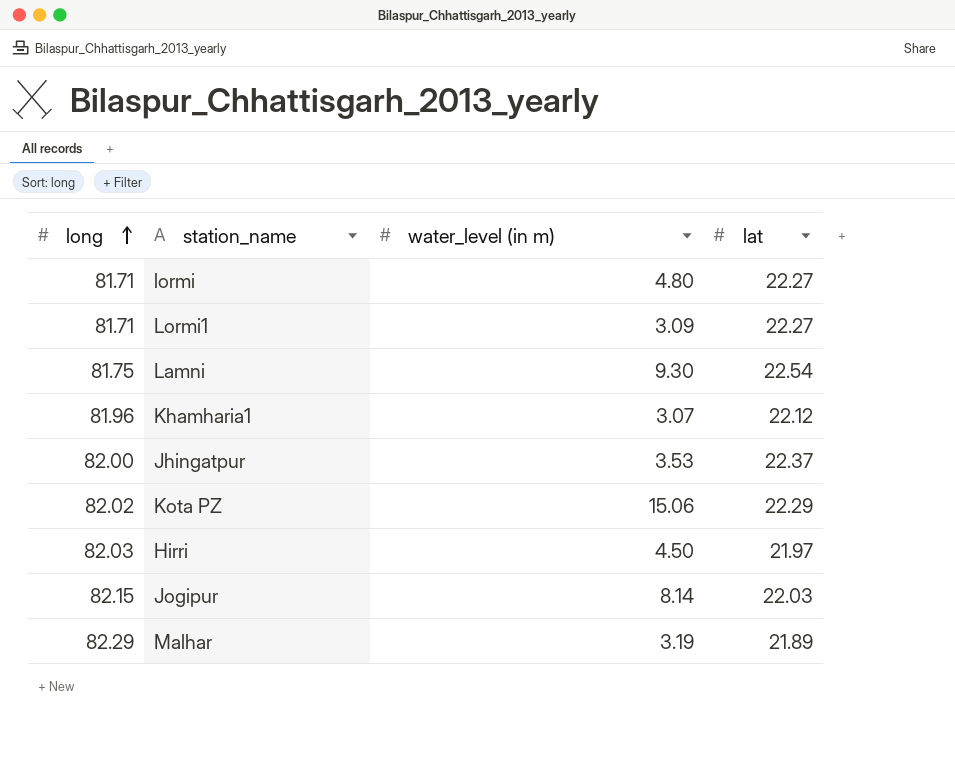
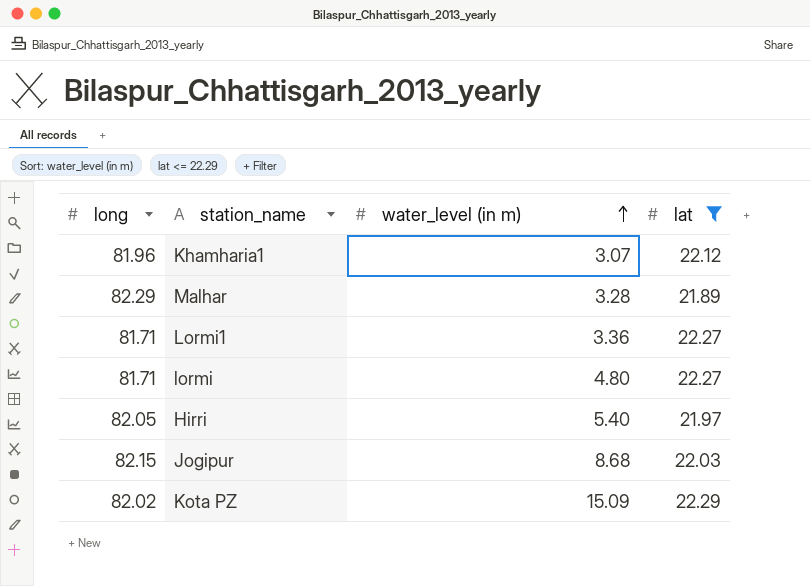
filter: none -> lat <= 22.29
row order: long ascending -> water_level (in m) ascending
Malhar | water_level (in m): 3.19 -> 3.28
Lormi1 | water_level (in m): 3.09 -> 3.36
Hirri | long: 82.03 -> 82.05
Hirri | water_level (in m): 4.50 -> 5.40
Jogipur | water_level (in m): 8.14 -> 8.68
Kota PZ | water_level (in m): 15.06 -> 15.09

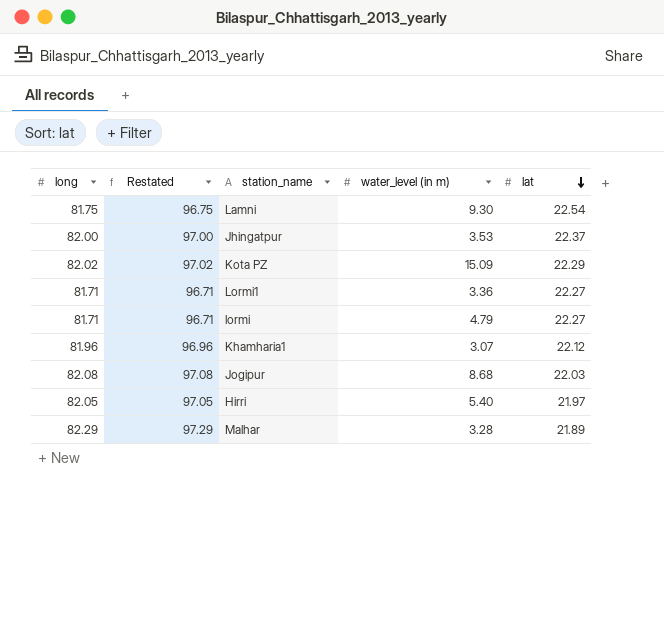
filter: lat <= 22.29 -> none
row order: water_level (in m) ascending -> lat descending
column Restated | formula: none -> [long] + 15
lormi | water_level (in m): 4.80 -> 4.79
Jogipur | long: 82.15 -> 82.08

